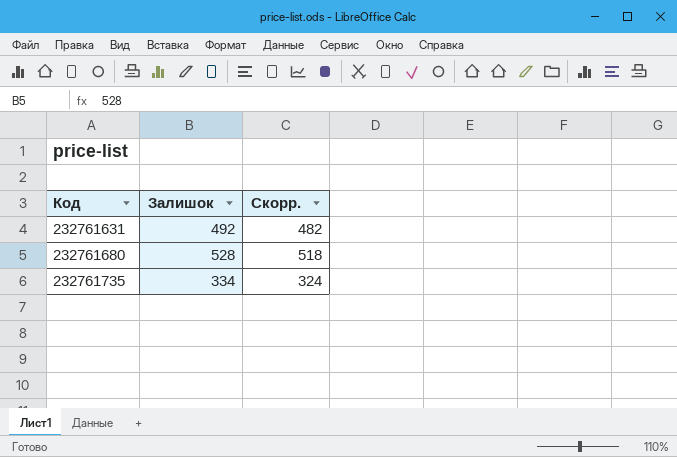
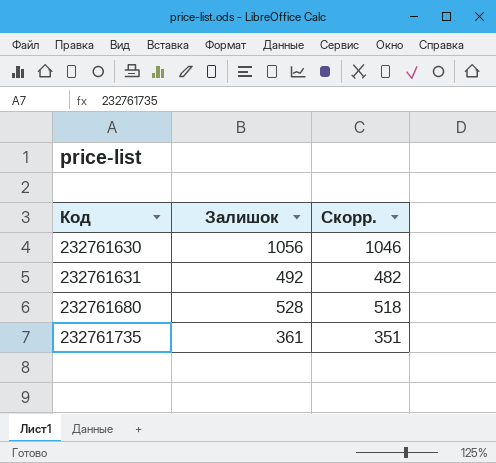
row 232761630: none -> 1056 | 1046
232761735 | Залишок: 334 -> 361
232761735 | Скорр.: 324 -> 351

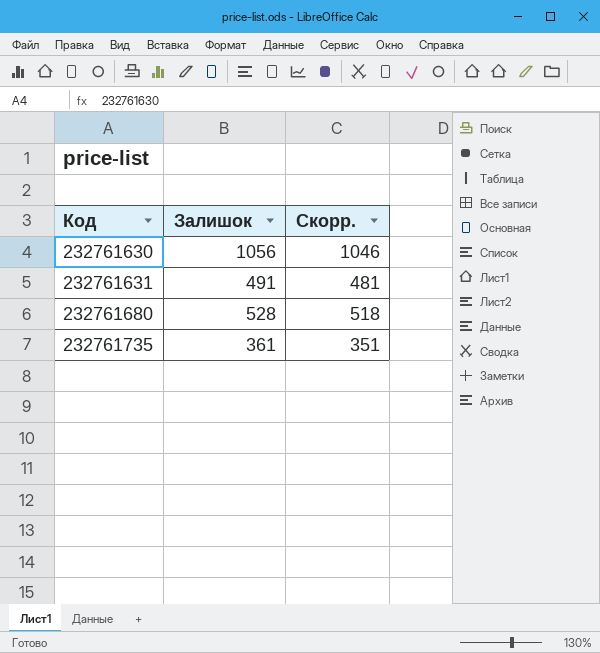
232761631 | Залишок: 492 -> 491
232761631 | Скорр.: 482 -> 481

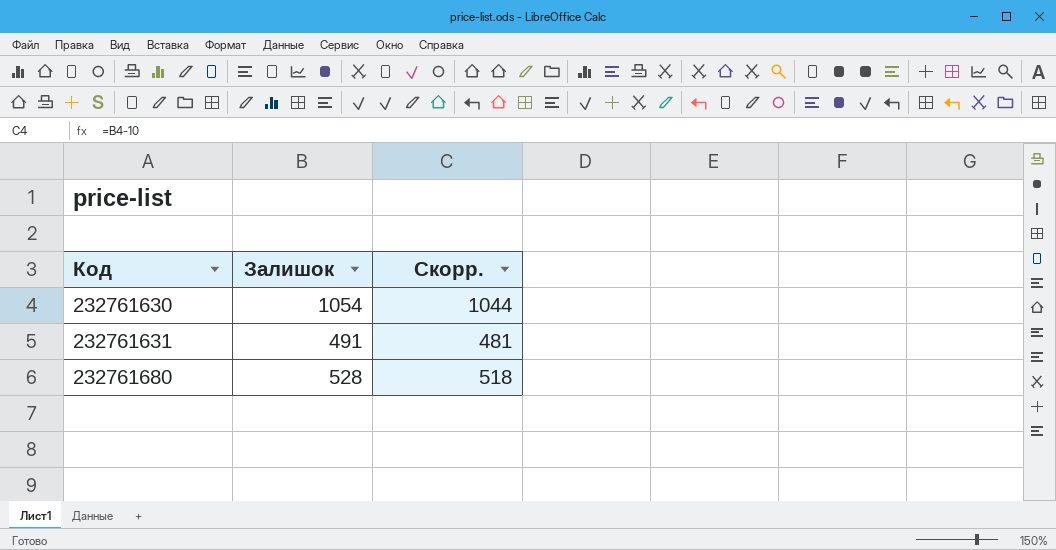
row 232761735: 361 | 351 -> none
232761630 | Залишок: 1056 -> 1054
232761630 | Скорр.: 1046 -> 1044

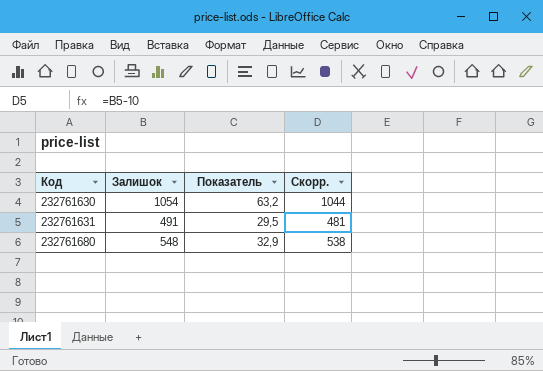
column Показатель | formula: none -> [Залишок] * 0,06
232761680 | Залишок: 528 -> 548
232761680 | Скорр.: 518 -> 538

